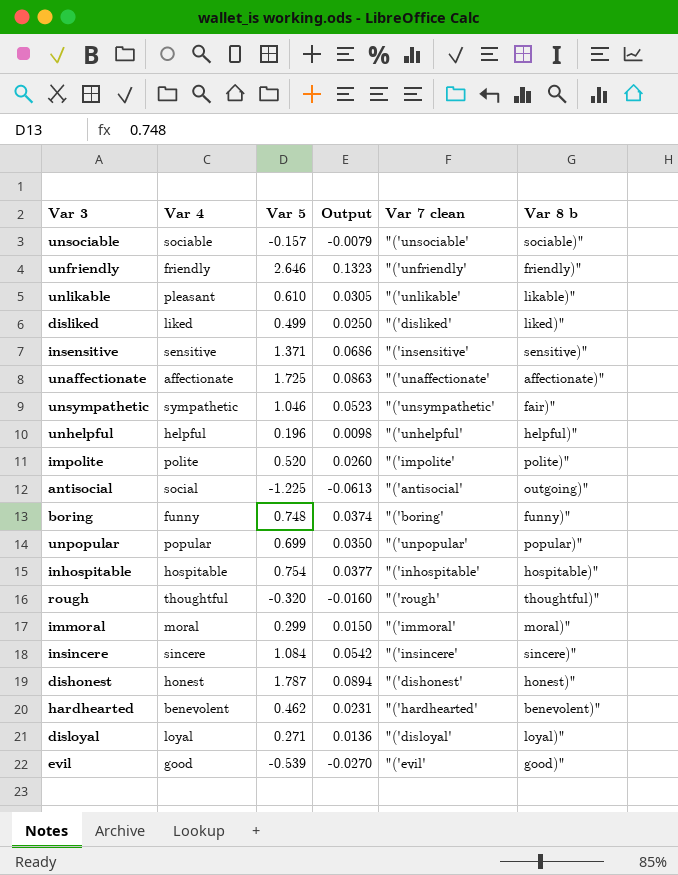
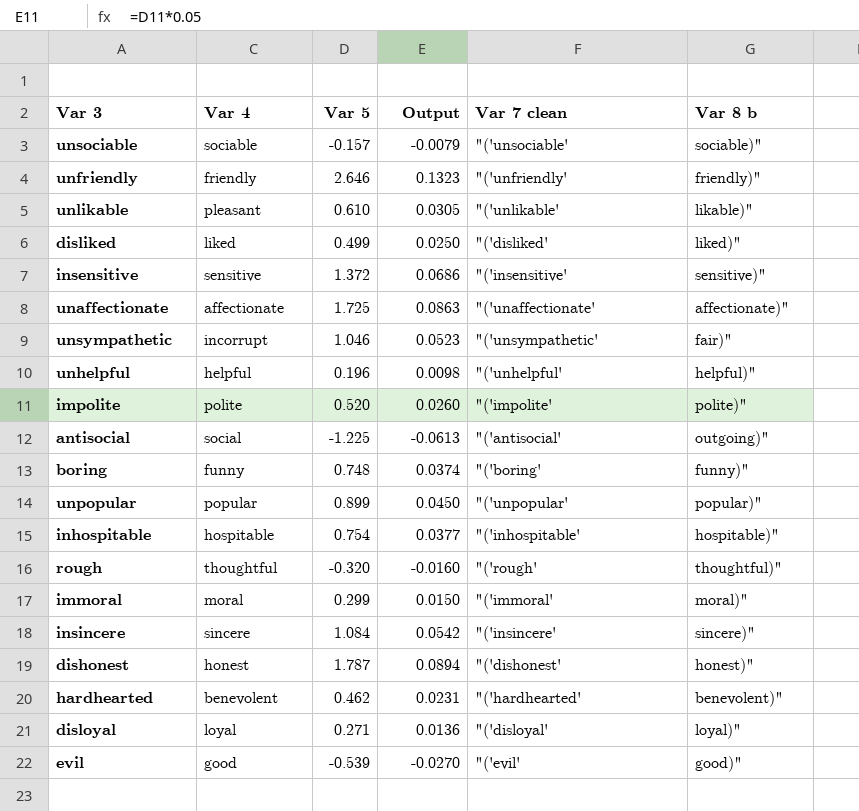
insensitive | Var 5: 1.371 -> 1.372
unsympathetic | Var 4: sympathetic -> incorrupt
unpopular | Var 5: 0.699 -> 0.899
unpopular | Output: 0.0350 -> 0.0450

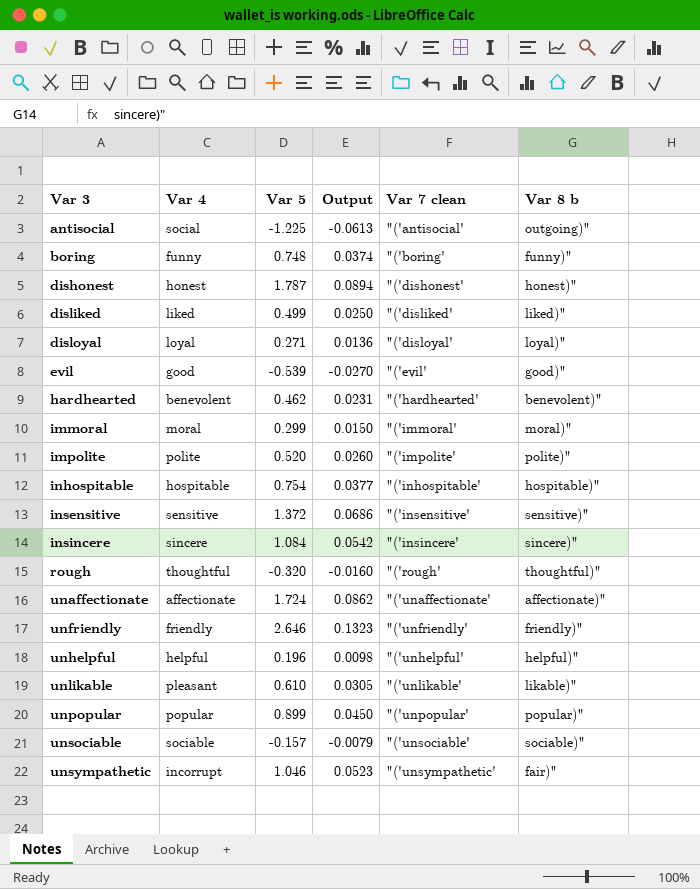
row order: none -> Var 3 ascending
unaffectionate | Var 5: 1.725 -> 1.724
unaffectionate | Output: 0.0863 -> 0.0862

